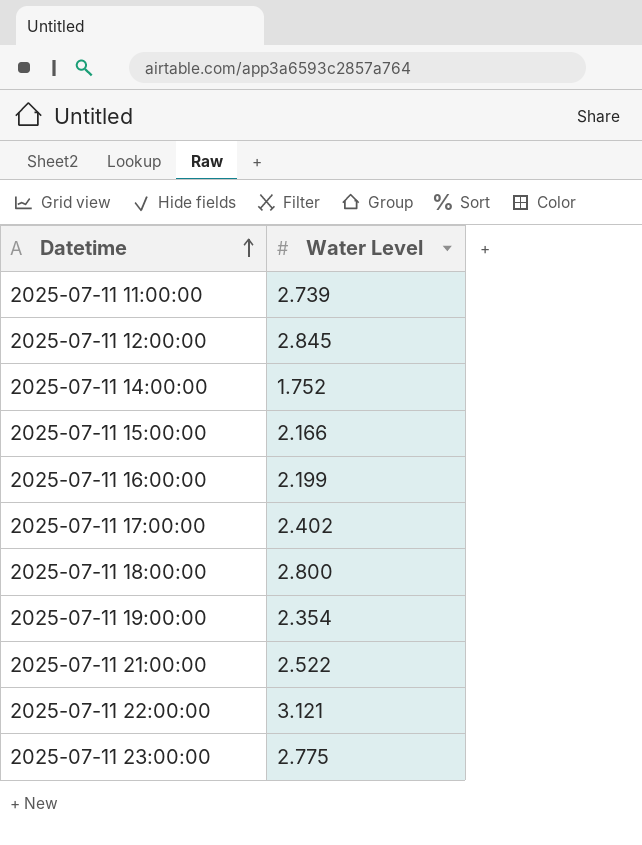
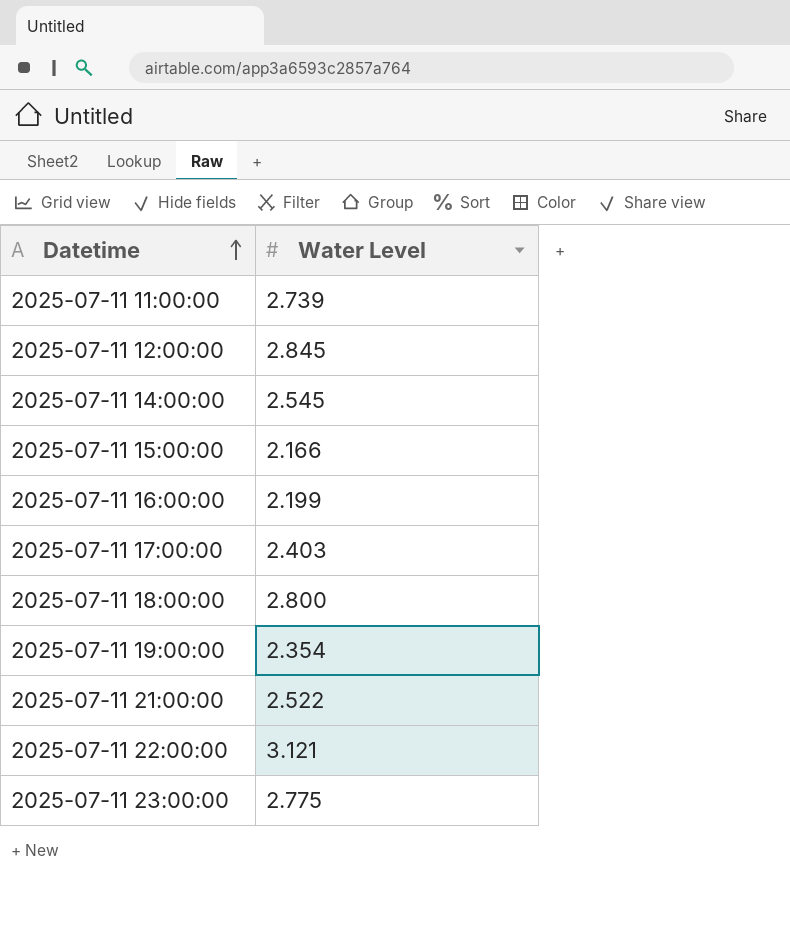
2025-07-11 14:00:00 | Water Level: 1.752 -> 2.545
2025-07-11 17:00:00 | Water Level: 2.402 -> 2.403

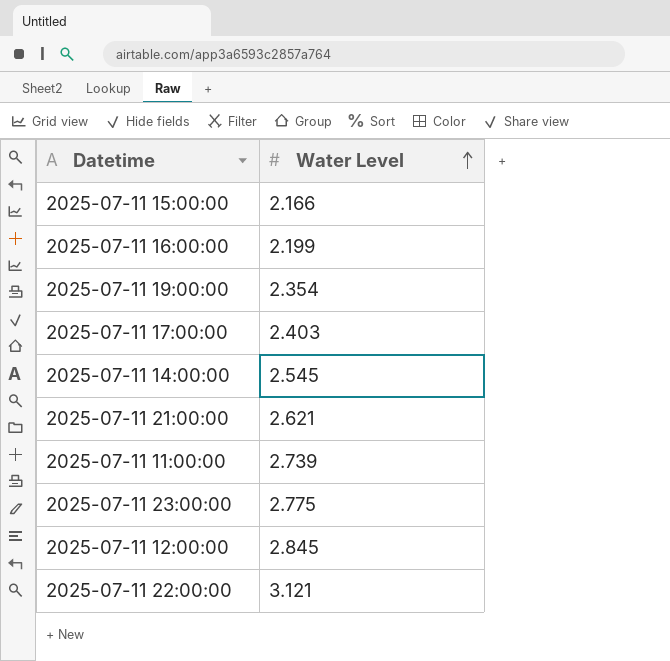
row order: Datetime ascending -> Water Level ascending
row 2025-07-11 18:00:00: 2.800 -> none
2025-07-11 21:00:00 | Water Level: 2.522 -> 2.621

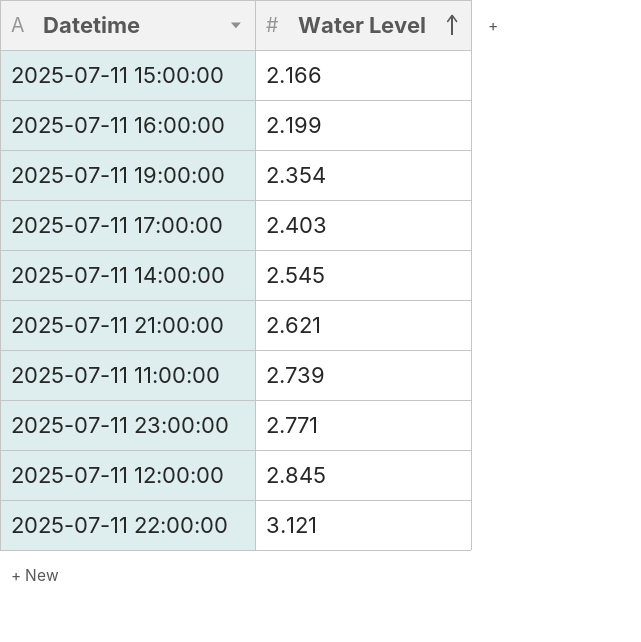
2025-07-11 23:00:00 | Water Level: 2.775 -> 2.771

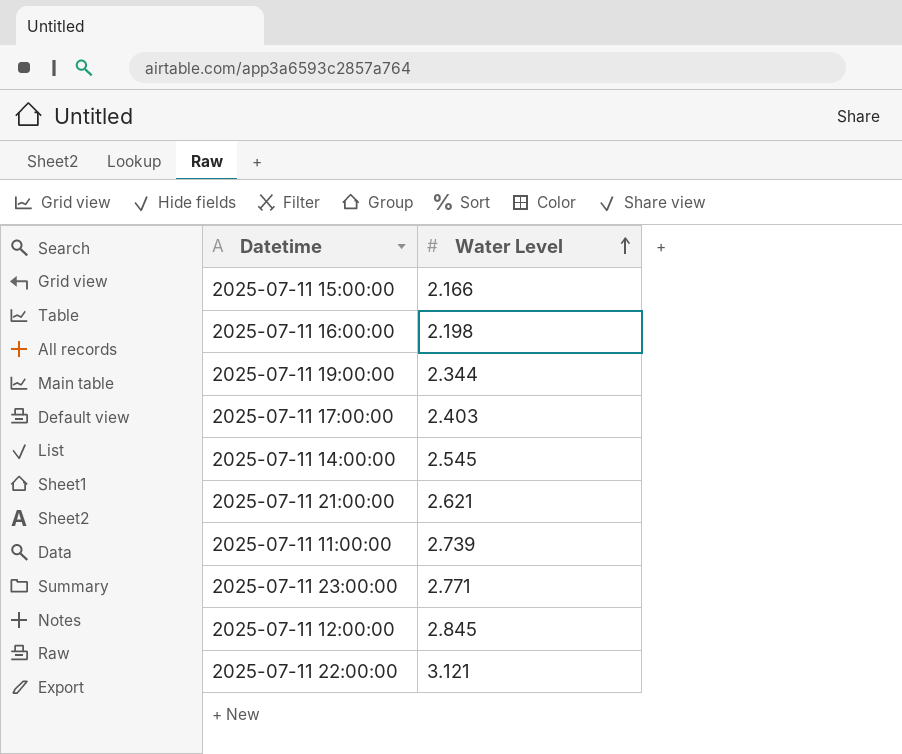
2025-07-11 16:00:00 | Water Level: 2.199 -> 2.198
2025-07-11 19:00:00 | Water Level: 2.354 -> 2.344

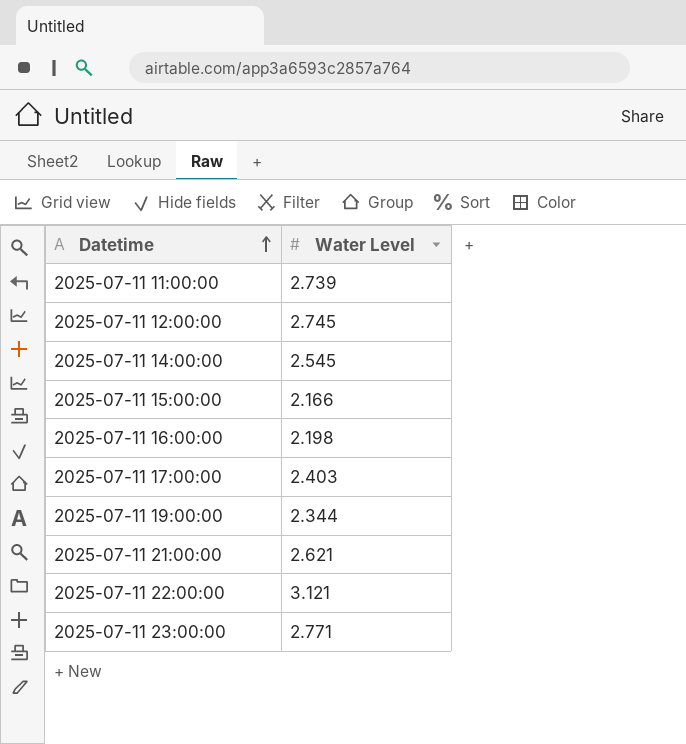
row order: Water Level ascending -> Datetime ascending
2025-07-11 12:00:00 | Water Level: 2.845 -> 2.745

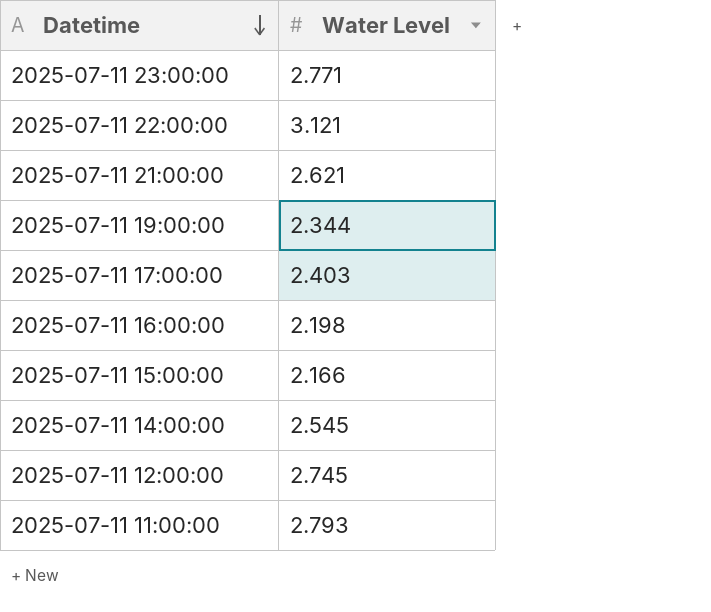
row order: Datetime ascending -> Datetime descending
2025-07-11 11:00:00 | Water Level: 2.739 -> 2.793

